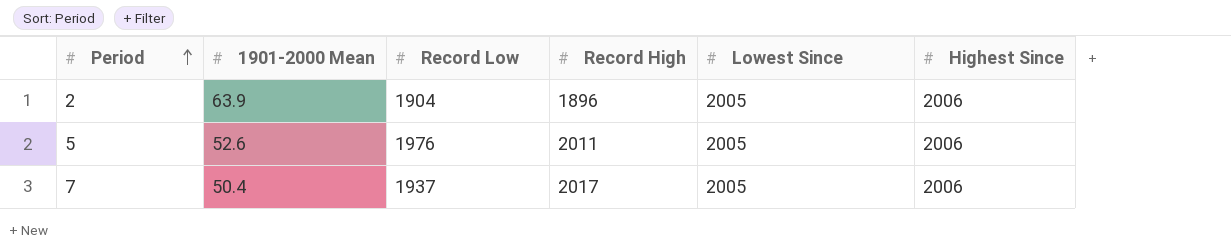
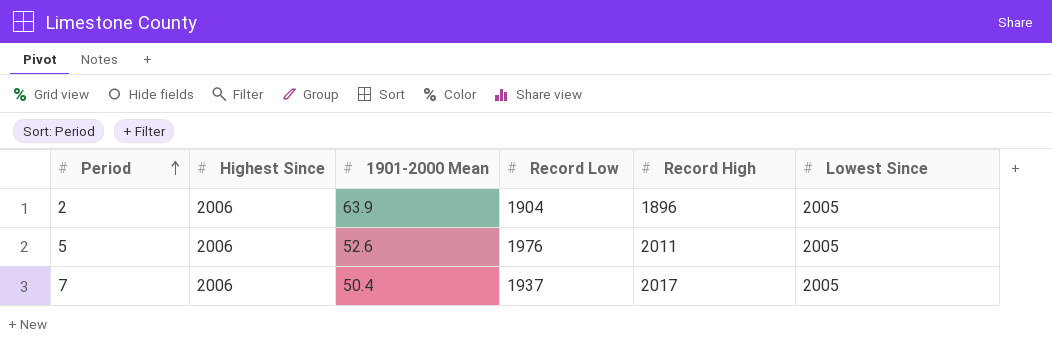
column Highest Since | position: 6 -> 2

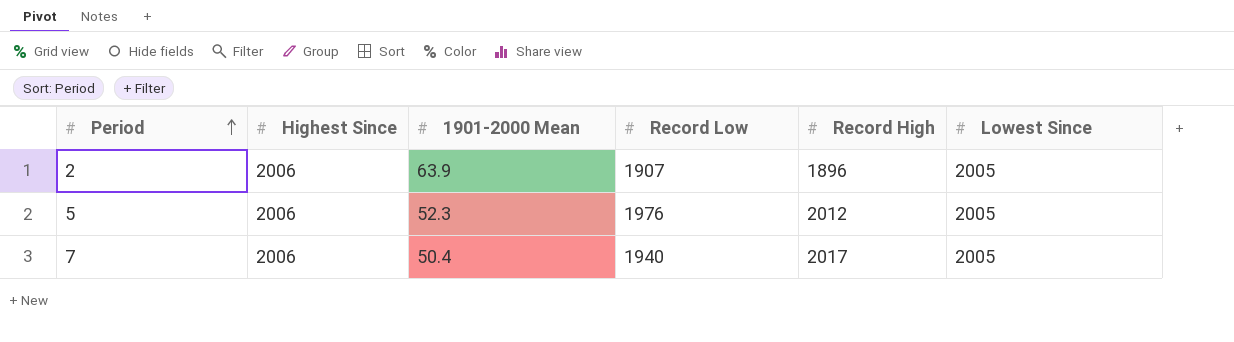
2 | Record Low: 1904 -> 1907
5 | 1901-2000 Mean: 52.6 -> 52.3
5 | Record High: 2011 -> 2012
7 | Record Low: 1937 -> 1940

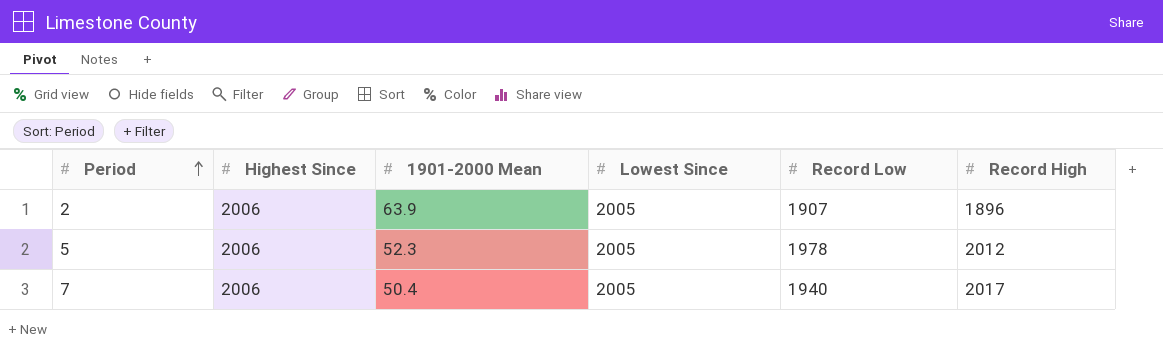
column Lowest Since | position: 6 -> 4
5 | Record Low: 1976 -> 1978

